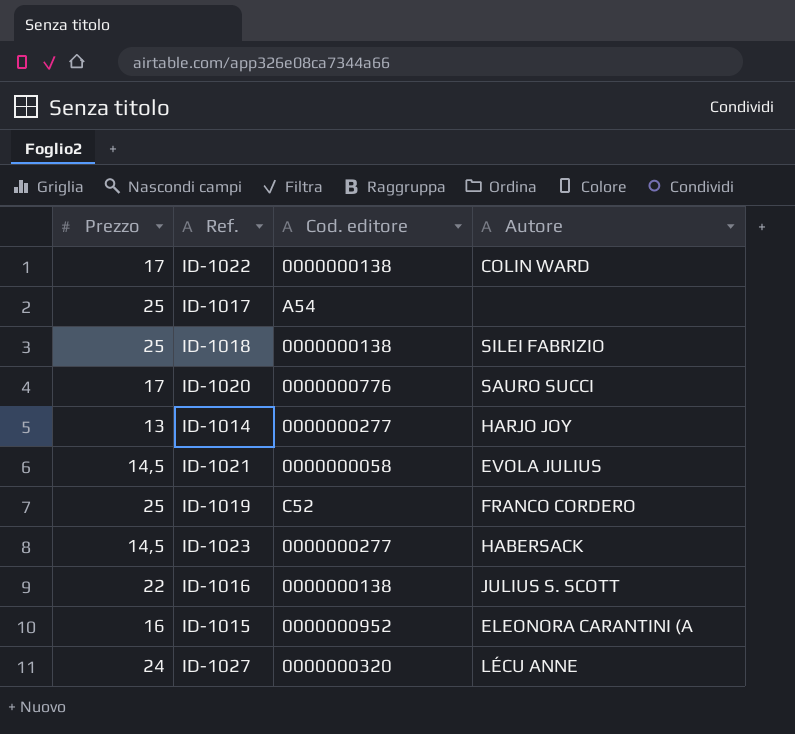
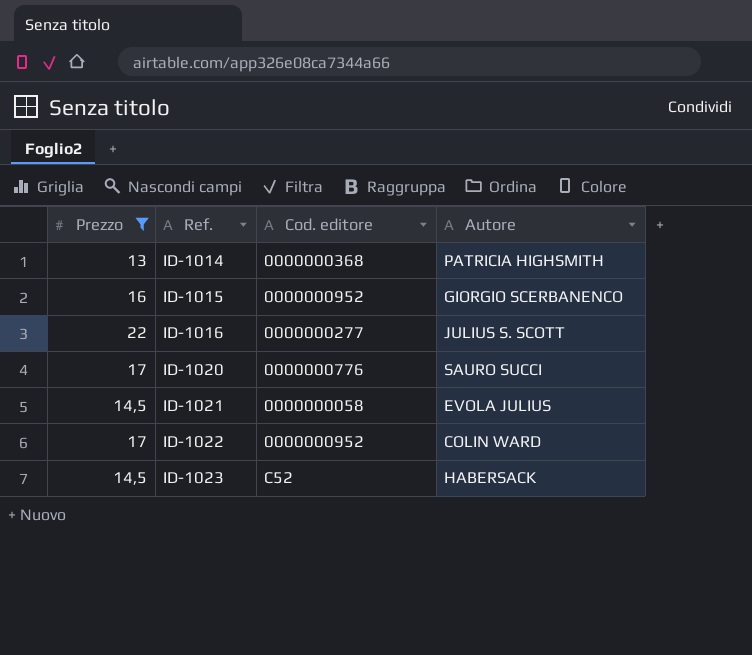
filter: none -> Prezzo <= 22
row order: none -> Ref. ascending
ID-1014 | Cod. editore: 0000000277 -> 0000000368
ID-1014 | Autore: HARJO JOY -> PATRICIA HIGHSMITH
ID-1015 | Autore: ELEONORA CARANTINI (A -> GIORGIO SCERBANENCO
ID-1016 | Cod. editore: 0000000138 -> 0000000277
ID-1022 | Cod. editore: 0000000138 -> 0000000952
ID-1023 | Cod. editore: 0000000277 -> C52

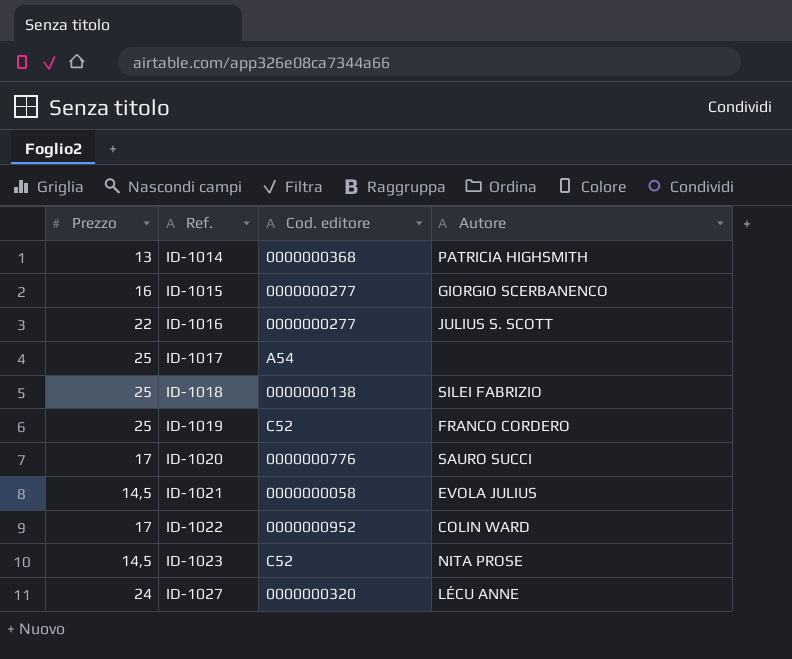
filter: Prezzo <= 22 -> none
ID-1015 | Cod. editore: 0000000952 -> 0000000277
ID-1023 | Autore: HABERSACK -> NITA PROSE

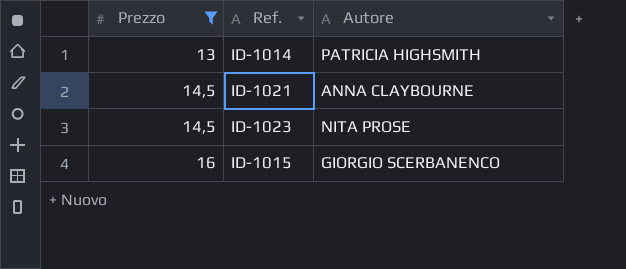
filter: none -> Prezzo <= 16
row order: Ref. ascending -> Prezzo ascending
column Cod. editore | position: 3 -> none
ID-1021 | Autore: EVOLA JULIUS -> ANNA CLAYBOURNE

